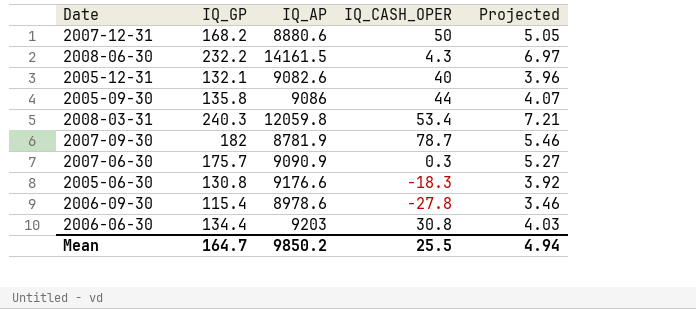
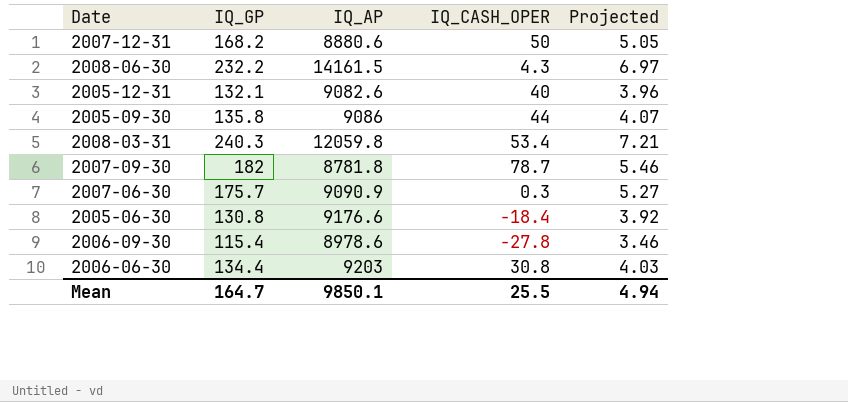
2007-09-30 | IQ_AP: 8781.9 -> 8781.8
2005-06-30 | IQ_CASH_OPER: -18.3 -> -18.4
Mean | IQ_AP: 9850.2 -> 9850.1

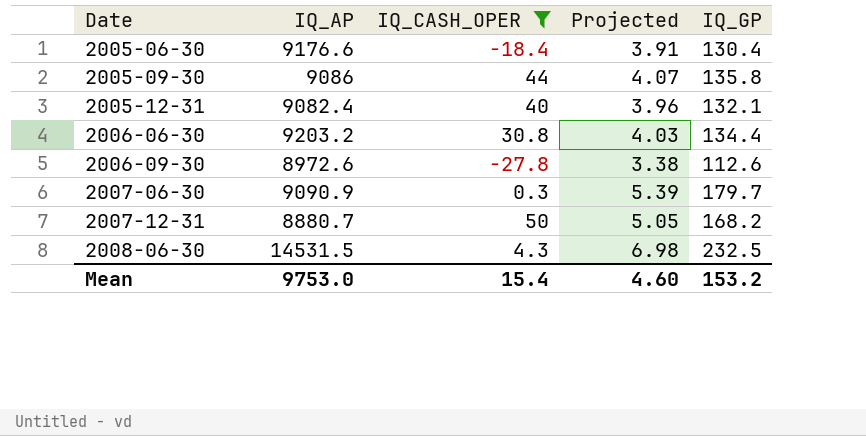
filter: none -> IQ_CASH_OPER <= 50
row order: none -> Date ascending
column IQ_GP | position: 2 -> 5
2005-06-30 | Projected: 3.92 -> 3.91
2005-06-30 | IQ_GP: 130.8 -> 130.4
2005-12-31 | IQ_AP: 9082.6 -> 9082.4
2006-06-30 | IQ_AP: 9203 -> 9203.2
2006-09-30 | IQ_AP: 8978.6 -> 8972.6
2006-09-30 | Projected: 3.46 -> 3.38
2006-09-30 | IQ_GP: 115.4 -> 112.6
2007-06-30 | Projected: 5.27 -> 5.39
2007-06-30 | IQ_GP: 175.7 -> 179.7
2007-12-31 | IQ_AP: 8880.6 -> 8880.7
2008-06-30 | IQ_AP: 14161.5 -> 14531.5
2008-06-30 | Projected: 6.97 -> 6.98
2008-06-30 | IQ_GP: 232.2 -> 232.5
Mean | IQ_AP: 9850.1 -> 9753.0
Mean | IQ_CASH_OPER: 25.5 -> 15.4
Mean | Projected: 4.94 -> 4.60
Mean | IQ_GP: 164.7 -> 153.2

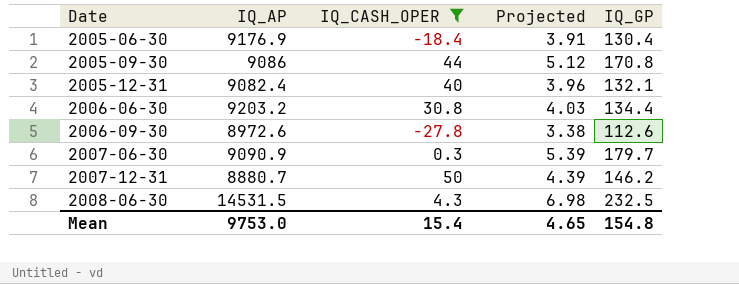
2005-06-30 | IQ_AP: 9176.6 -> 9176.9
2005-09-30 | Projected: 4.07 -> 5.12
2005-09-30 | IQ_GP: 135.8 -> 170.8
2007-12-31 | Projected: 5.05 -> 4.39
2007-12-31 | IQ_GP: 168.2 -> 146.2
Mean | Projected: 4.60 -> 4.65
Mean | IQ_GP: 153.2 -> 154.8

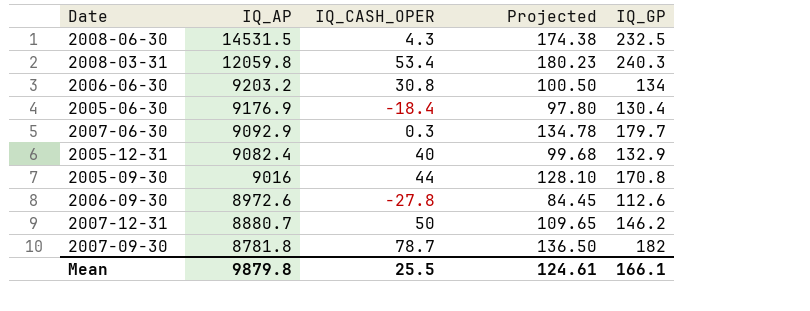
filter: IQ_CASH_OPER <= 50 -> none
row order: Date ascending -> IQ_AP descending
column Projected | formula: [IQ_GP] * 0.03 -> [IQ_GP] * 0.75
2006-06-30 | IQ_GP: 134.4 -> 134
2007-06-30 | IQ_AP: 9090.9 -> 9092.9
2005-12-31 | IQ_GP: 132.1 -> 132.9
2005-09-30 | IQ_AP: 9086 -> 9016
Mean | IQ_AP: 9753.0 -> 9879.8
Mean | IQ_CASH_OPER: 15.4 -> 25.5
Mean | Projected: 4.65 -> 124.61
Mean | IQ_GP: 154.8 -> 166.1

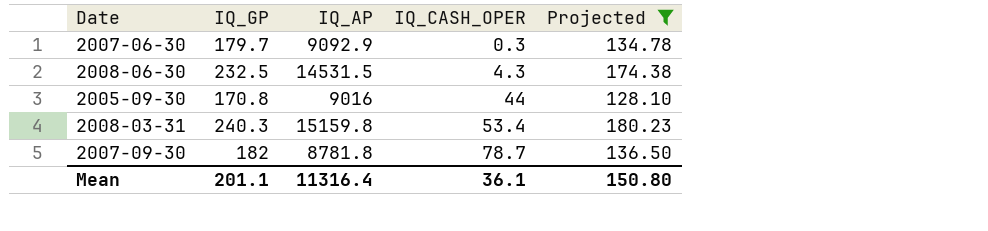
filter: none -> Projected >= 128.10
row order: IQ_AP descending -> IQ_CASH_OPER ascending
column IQ_GP | position: 5 -> 2
2008-03-31 | IQ_AP: 12059.8 -> 15159.8
Mean | IQ_GP: 166.1 -> 201.1
Mean | IQ_AP: 9879.8 -> 11316.4
Mean | IQ_CASH_OPER: 25.5 -> 36.1
Mean | Projected: 124.61 -> 150.80

